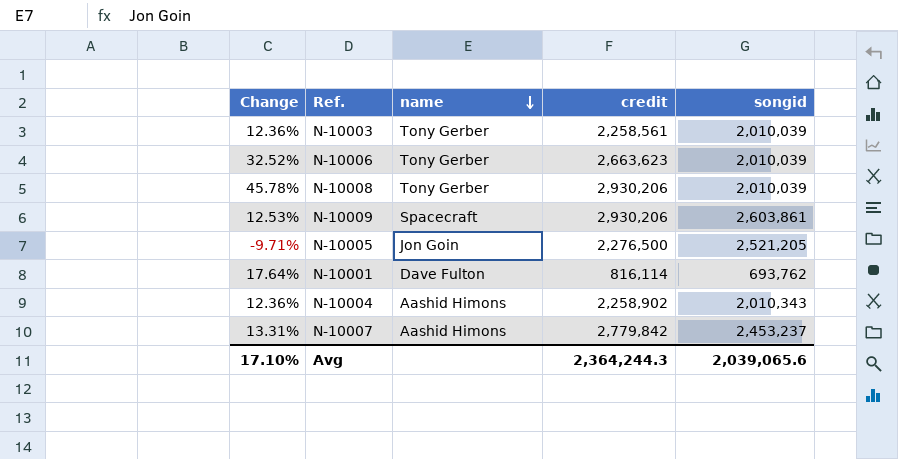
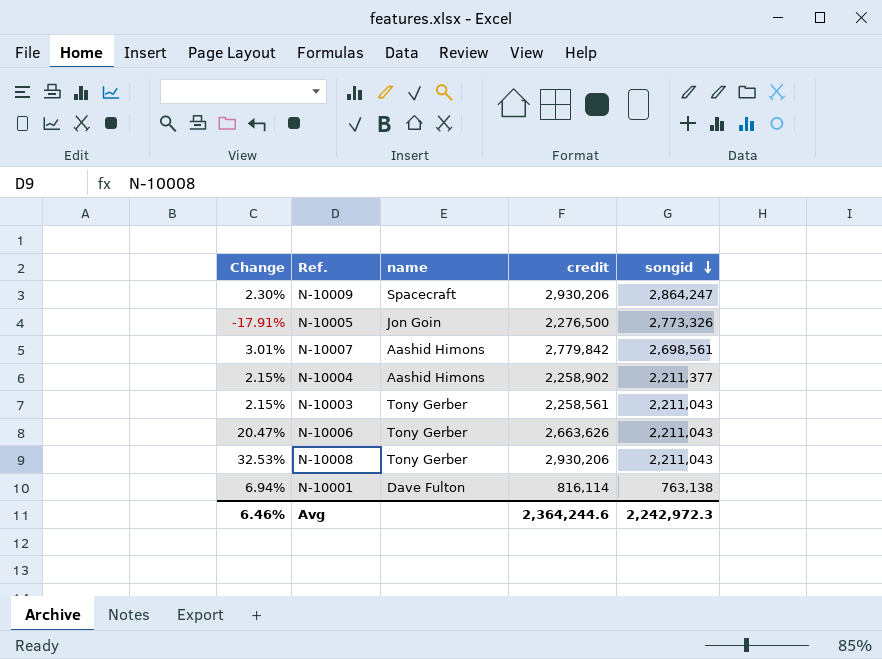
row order: name descending -> songid descending
N-10009 | Change: 12.53% -> 2.30%
N-10009 | songid: 2,603,861 -> 2,864,247
N-10005 | Change: -9.71% -> -17.91%
N-10005 | songid: 2,521,205 -> 2,773,326
N-10007 | Change: 13.31% -> 3.01%
N-10007 | songid: 2,453,237 -> 2,698,561
N-10004 | Change: 12.36% -> 2.15%
N-10004 | songid: 2,010,343 -> 2,211,377
N-10003 | Change: 12.36% -> 2.15%
N-10003 | songid: 2,010,039 -> 2,211,043
N-10006 | Change: 32.52% -> 20.47%
N-10006 | credit: 2,663,623 -> 2,663,626
N-10006 | songid: 2,010,039 -> 2,211,043
N-10008 | Change: 45.78% -> 32.53%
N-10008 | songid: 2,010,039 -> 2,211,043
N-10001 | Change: 17.64% -> 6.94%
N-10001 | songid: 693,762 -> 763,138
Avg | Change: 17.10% -> 6.46%
Avg | credit: 2,364,244.3 -> 2,364,244.6
Avg | songid: 2,039,065.6 -> 2,242,972.3

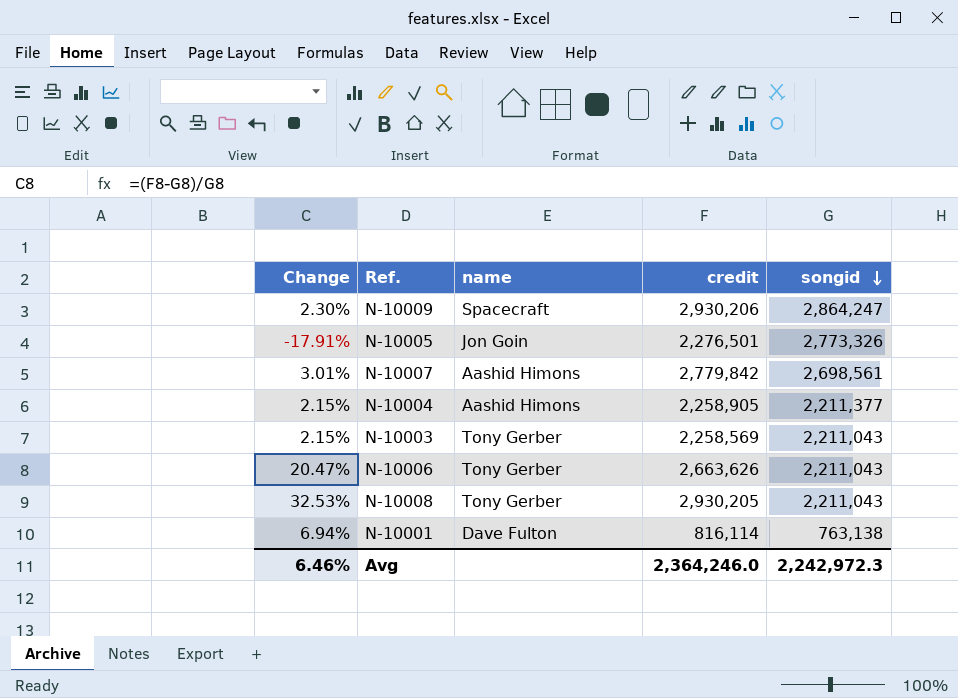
N-10005 | credit: 2,276,500 -> 2,276,501
N-10004 | credit: 2,258,902 -> 2,258,905
N-10003 | credit: 2,258,561 -> 2,258,569
N-10008 | credit: 2,930,206 -> 2,930,205
Avg | credit: 2,364,244.6 -> 2,364,246.0

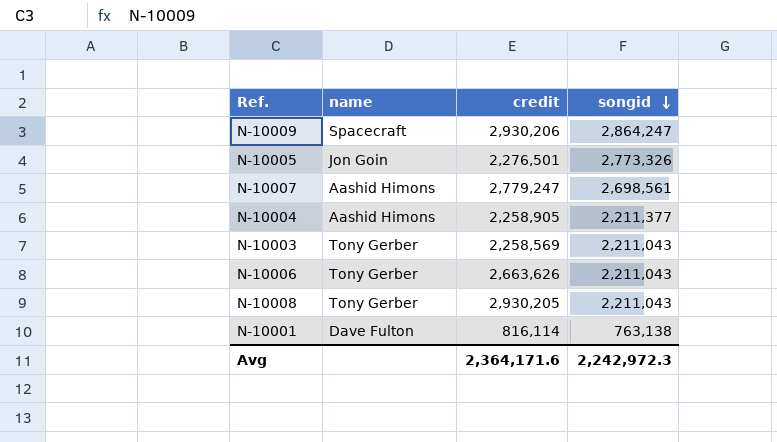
column Change | formula: ([credit] - [songid]) / [songid] -> none
N-10007 | credit: 2,779,842 -> 2,779,247
Avg | credit: 2,364,246.0 -> 2,364,171.6

